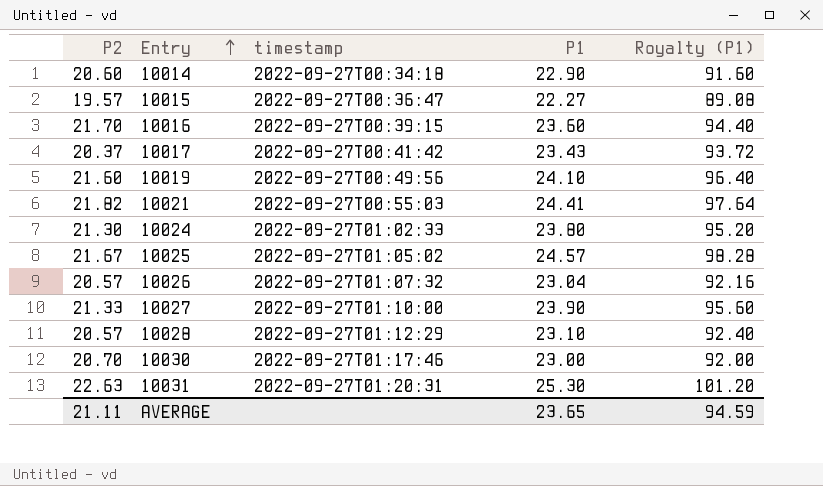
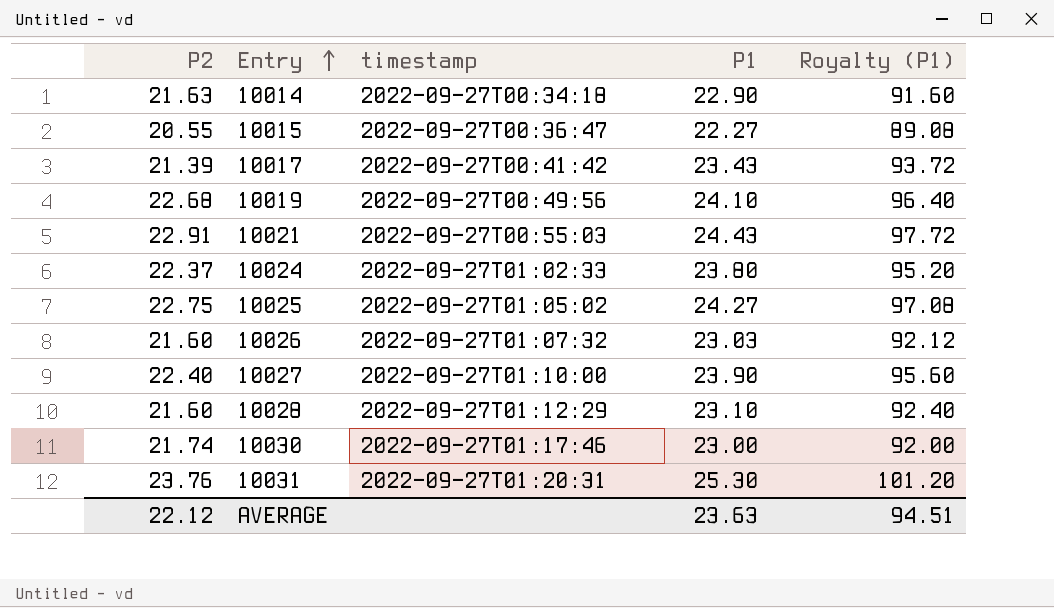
row 10016: 21.70 | 2022-09-27T00:39:15 | 23.60 | 94.40 -> none
10014 | P2: 20.60 -> 21.63
10015 | P2: 19.57 -> 20.55
10017 | P2: 20.37 -> 21.39
10019 | P2: 21.60 -> 22.68
10021 | P2: 21.82 -> 22.91
10021 | P1: 24.41 -> 24.43
10021 | Royalty (P1): 97.64 -> 97.72
10024 | P2: 21.30 -> 22.37
10025 | P2: 21.67 -> 22.75
10025 | P1: 24.57 -> 24.27
10025 | Royalty (P1): 98.28 -> 97.08
10026 | P2: 20.57 -> 21.60
10026 | P1: 23.04 -> 23.03
10026 | Royalty (P1): 92.16 -> 92.12
10027 | P2: 21.33 -> 22.40
10028 | P2: 20.57 -> 21.60
10030 | P2: 20.70 -> 21.74
10031 | P2: 22.63 -> 23.76
AVERAGE | P2: 21.11 -> 22.12
AVERAGE | P1: 23.65 -> 23.63
AVERAGE | Royalty (P1): 94.59 -> 94.51

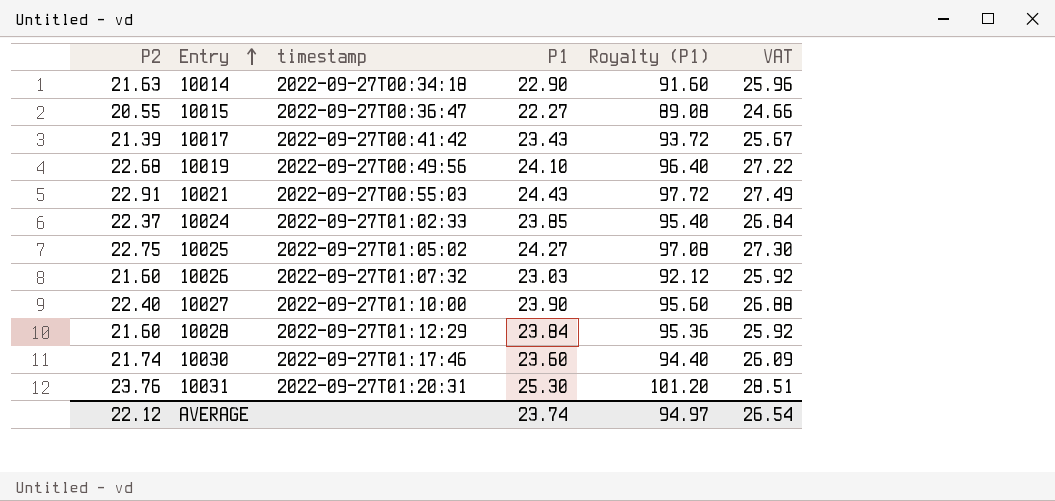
column VAT | formula: none -> [P2] * 1.2
10024 | P1: 23.80 -> 23.85
10024 | Royalty (P1): 95.20 -> 95.40
10028 | P1: 23.10 -> 23.84
10028 | Royalty (P1): 92.40 -> 95.36
10030 | P1: 23.00 -> 23.60
10030 | Royalty (P1): 92.00 -> 94.40
AVERAGE | P1: 23.63 -> 23.74
AVERAGE | Royalty (P1): 94.51 -> 94.97

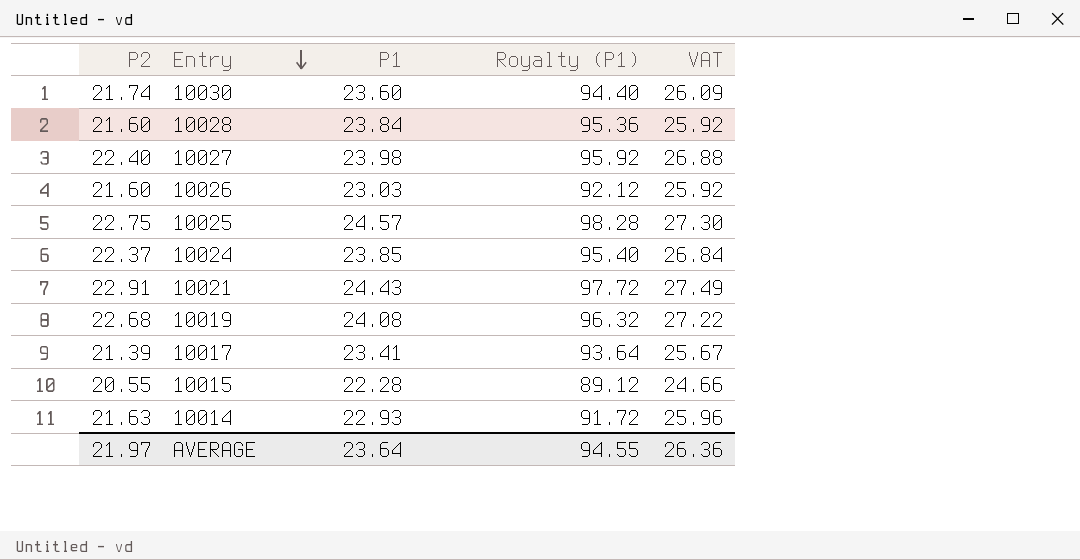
row order: Entry ascending -> Entry descending
column timestamp | position: 3 -> none
row 10031: 23.76 | 2022-09-27T01:20:31 | 25.30 | 101.20 | 28.51 -> none
10027 | P1: 23.90 -> 23.98
10027 | Royalty (P1): 95.60 -> 95.92
10025 | P1: 24.27 -> 24.57
10025 | Royalty (P1): 97.08 -> 98.28
10019 | P1: 24.10 -> 24.08
10019 | Royalty (P1): 96.40 -> 96.32
10017 | P1: 23.43 -> 23.41
10017 | Royalty (P1): 93.72 -> 93.64
10015 | P1: 22.27 -> 22.28
10015 | Royalty (P1): 89.08 -> 89.12
10014 | P1: 22.90 -> 22.93
10014 | Royalty (P1): 91.60 -> 91.72
AVERAGE | P2: 22.12 -> 21.97
AVERAGE | P1: 23.74 -> 23.64
AVERAGE | Royalty (P1): 94.97 -> 94.55
AVERAGE | VAT: 26.54 -> 26.36

